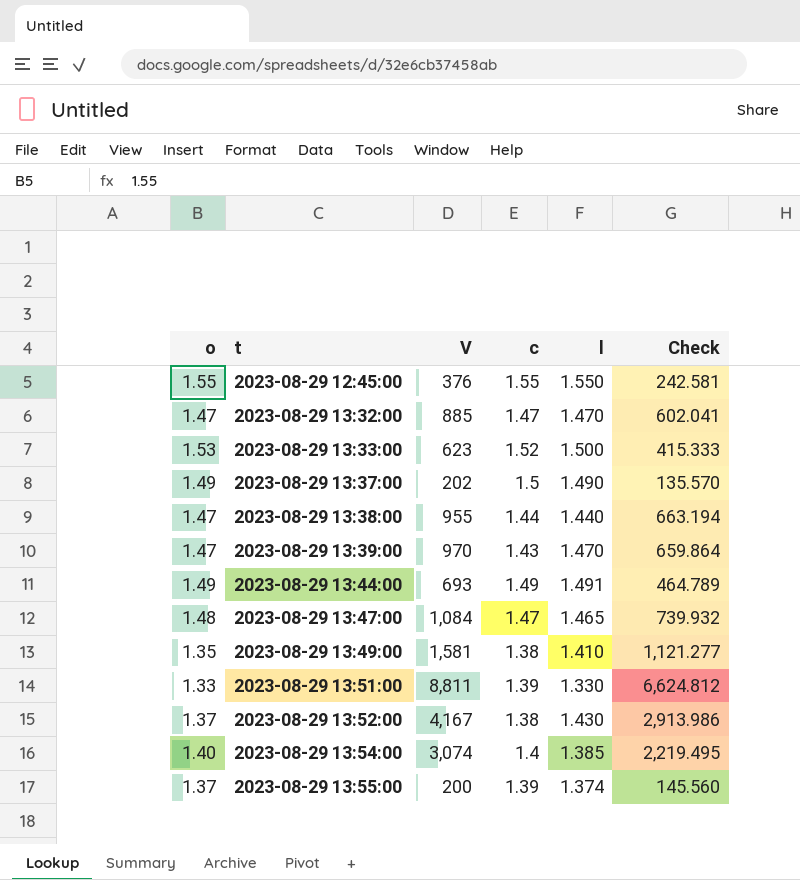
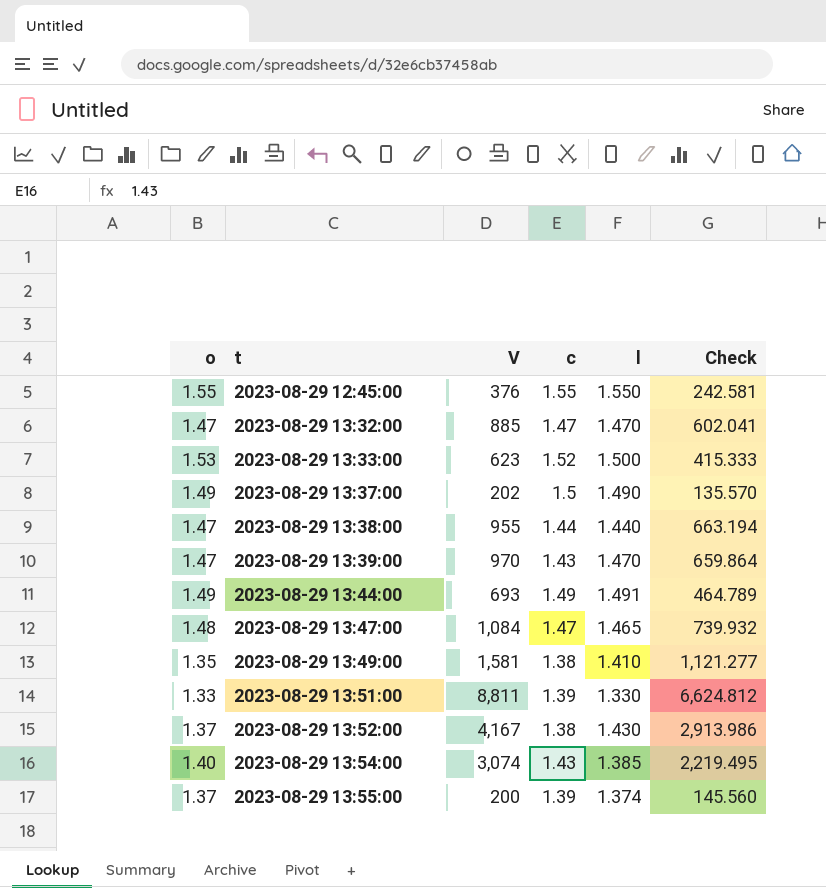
2023-08-29 13:54:00 | c: 1.4 -> 1.43

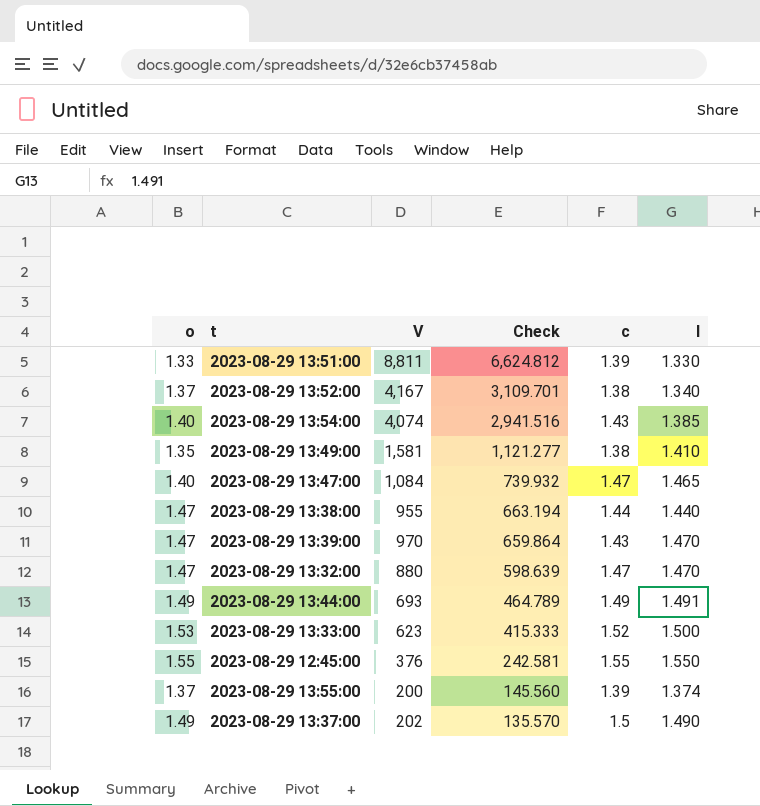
row order: t ascending -> Check descending
column Check | position: 6 -> 4
2023-08-29 13:52:00 | Check: 2,913.986 -> 3,109.701
2023-08-29 13:52:00 | l: 1.430 -> 1.340
2023-08-29 13:54:00 | V: 3,074 -> 4,074
2023-08-29 13:54:00 | Check: 2,219.495 -> 2,941.516
2023-08-29 13:47:00 | o: 1.48 -> 1.40
2023-08-29 13:32:00 | V: 885 -> 880
2023-08-29 13:32:00 | Check: 602.041 -> 598.639

